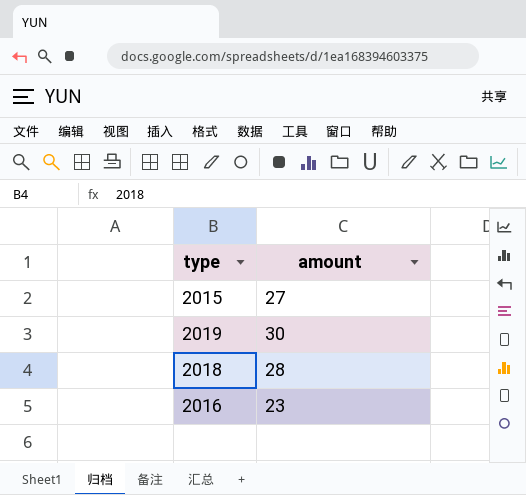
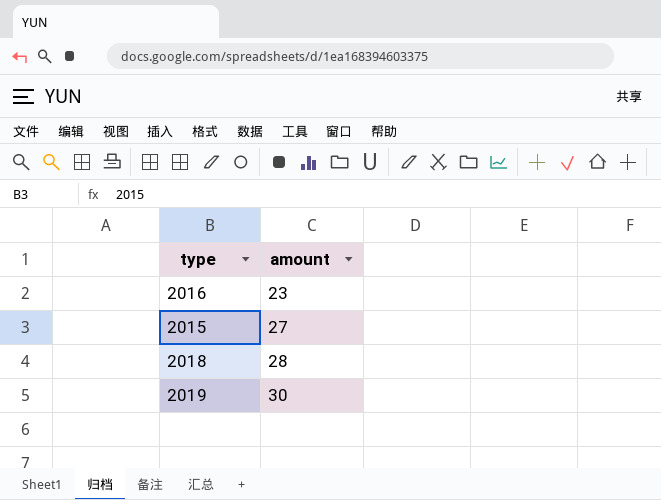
row order: none -> amount ascending

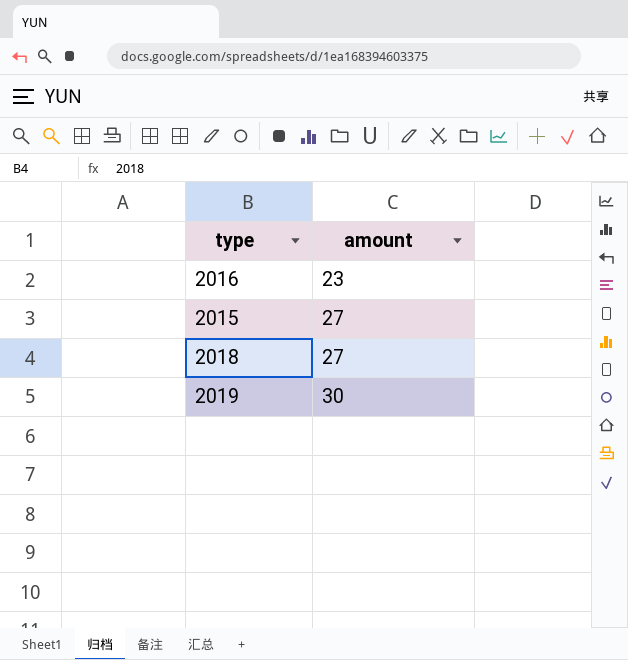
2018 | amount: 28 -> 27

